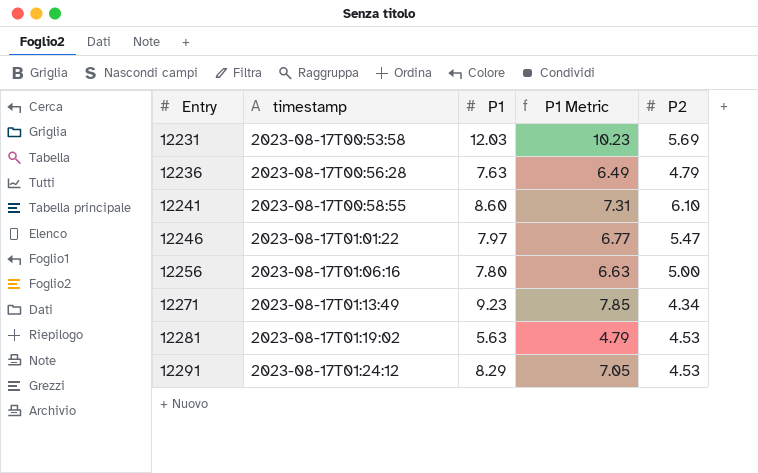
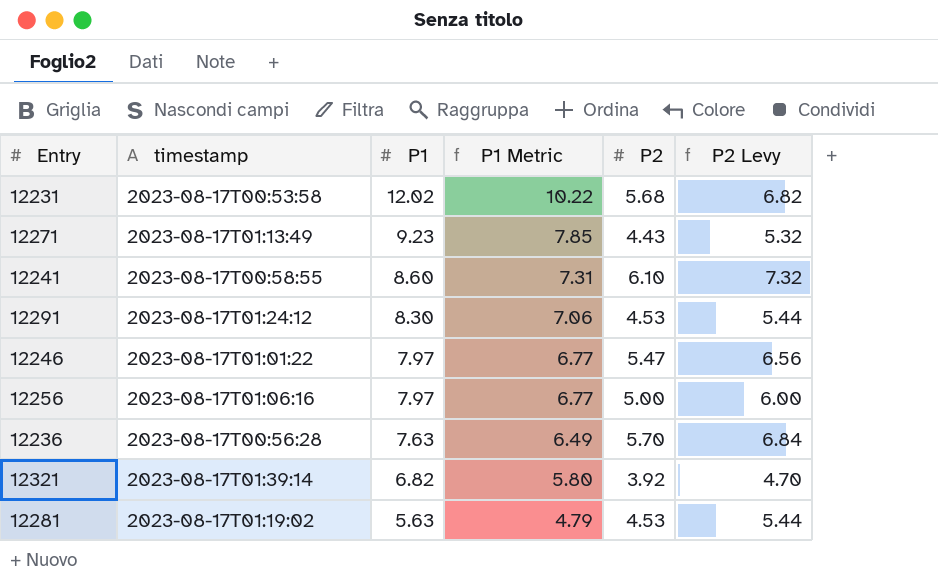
row order: Entry ascending -> P1 descending
column P2 Levy | formula: none -> [P2] * 1.2
12231 | P1: 12.03 -> 12.02
12231 | P1 Metric: 10.23 -> 10.22
12231 | P2: 5.69 -> 5.68
12271 | P2: 4.34 -> 4.43
12291 | P1: 8.29 -> 8.30
12291 | P1 Metric: 7.05 -> 7.06
12256 | P1: 7.80 -> 7.97
12256 | P1 Metric: 6.63 -> 6.77
12236 | P2: 4.79 -> 5.70
row 12321: none -> 2023-08-17T01:39:14 | 6.82 | 5.80 | 3.92 | 4.70

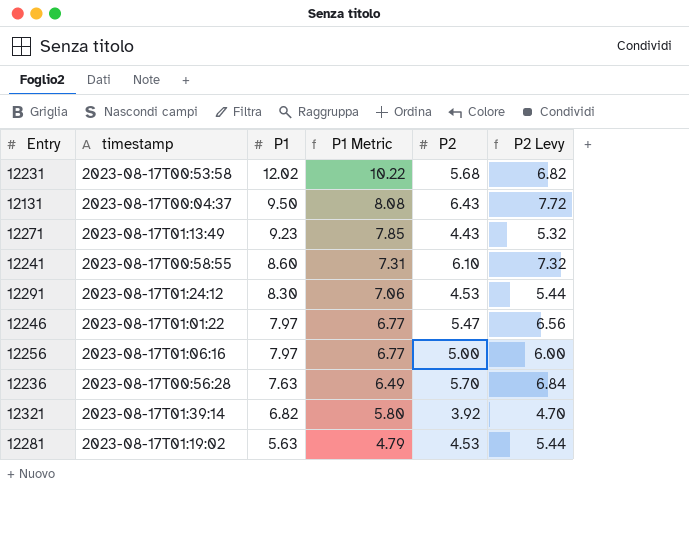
row 12131: none -> 2023-08-17T00:04:37 | 9.50 | 8.08 | 6.43 | 7.72

